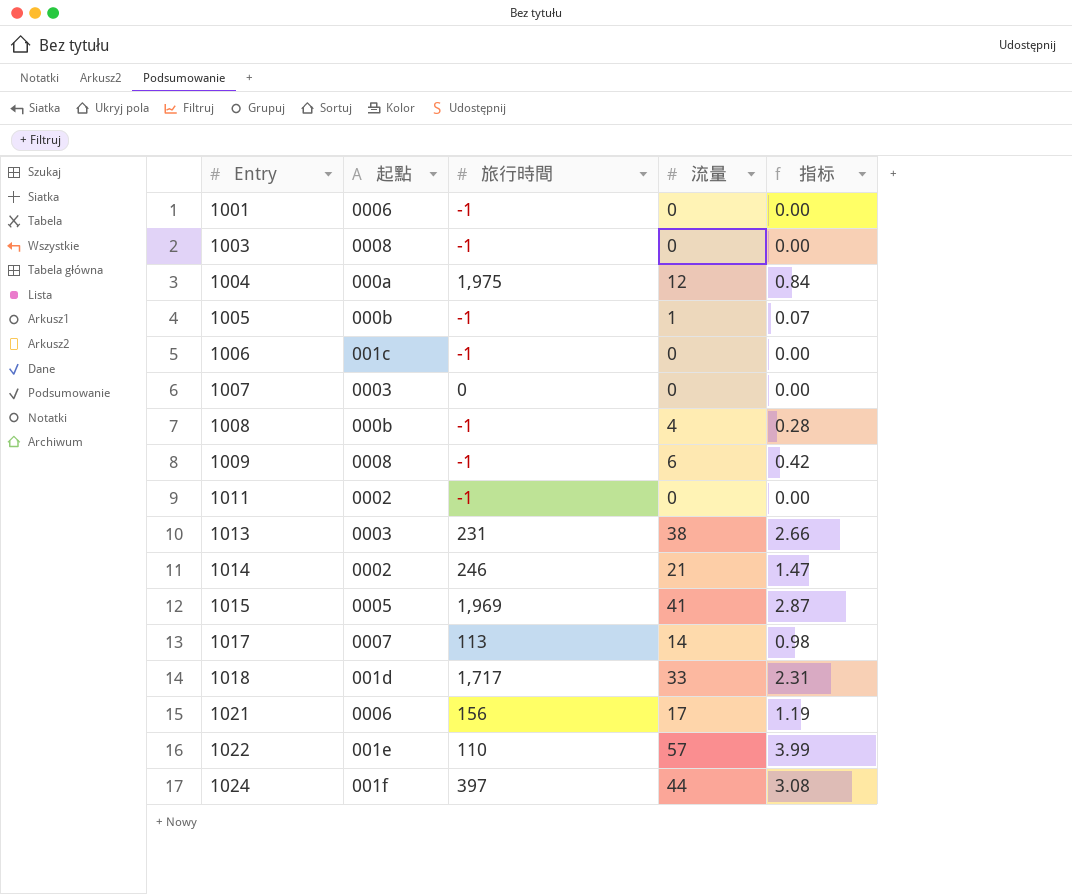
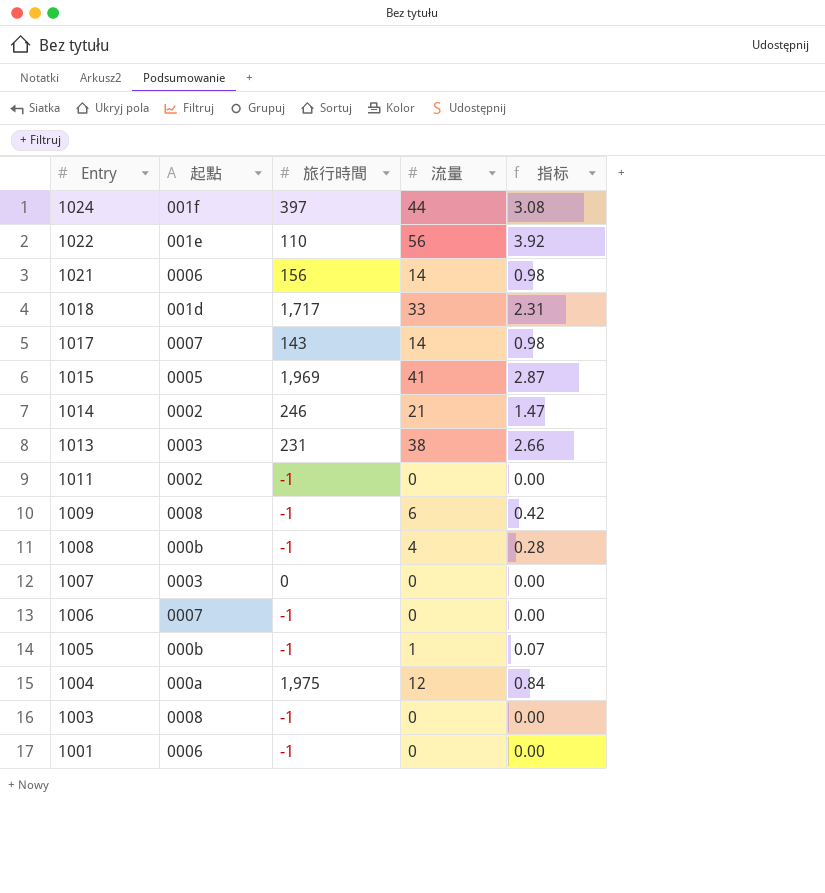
row order: Entry ascending -> Entry descending
1022 | 流量: 57 -> 56
1022 | 指标: 3.99 -> 3.92
1021 | 流量: 17 -> 14
1021 | 指标: 1.19 -> 0.98
1017 | 旅行時間: 113 -> 143
1006 | 起點: 001c -> 0007

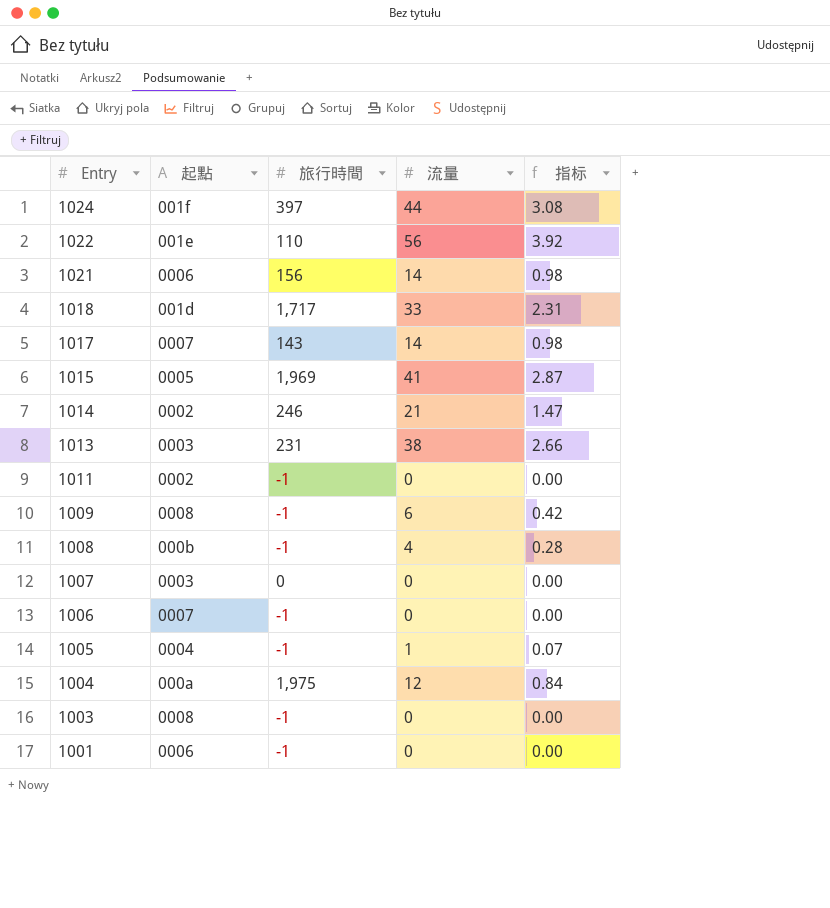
1005 | 起點: 000b -> 0004

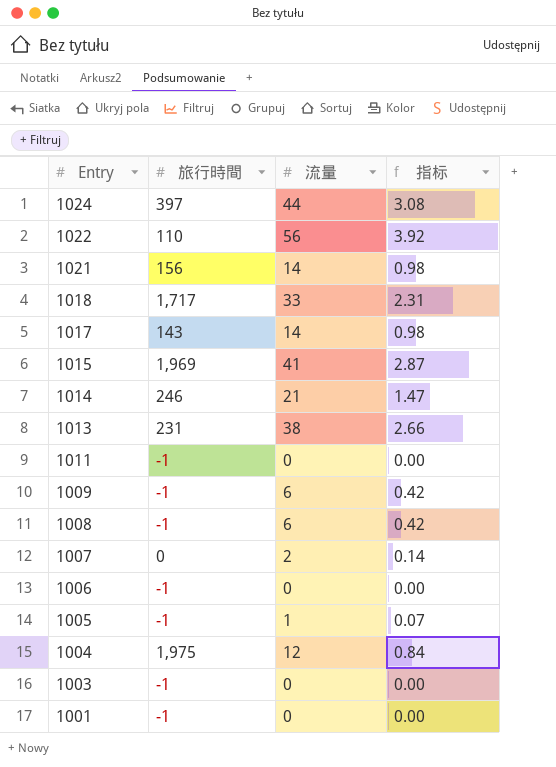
column 起點 | position: 2 -> none
1008 | 流量: 4 -> 6
1008 | 指标: 0.28 -> 0.42
1007 | 流量: 0 -> 2
1007 | 指标: 0.00 -> 0.14

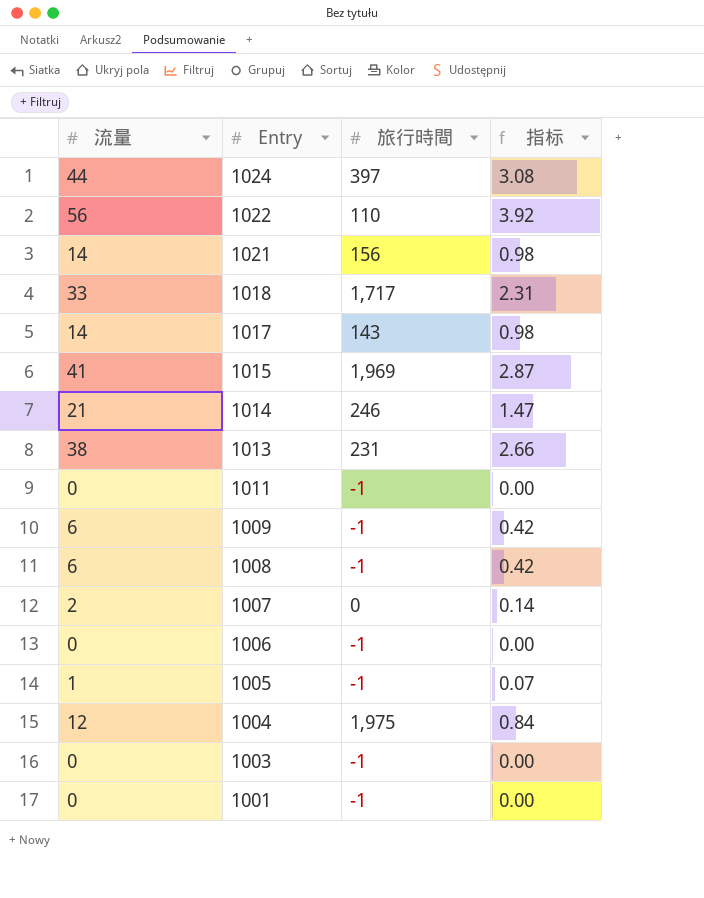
column 流量 | position: 3 -> 1

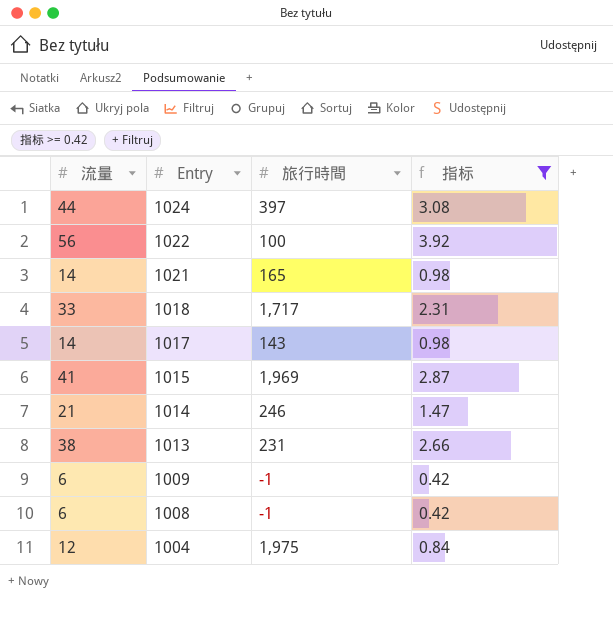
filter: none -> 指标 >= 0.42
1022 | 旅行時間: 110 -> 100
1021 | 旅行時間: 156 -> 165

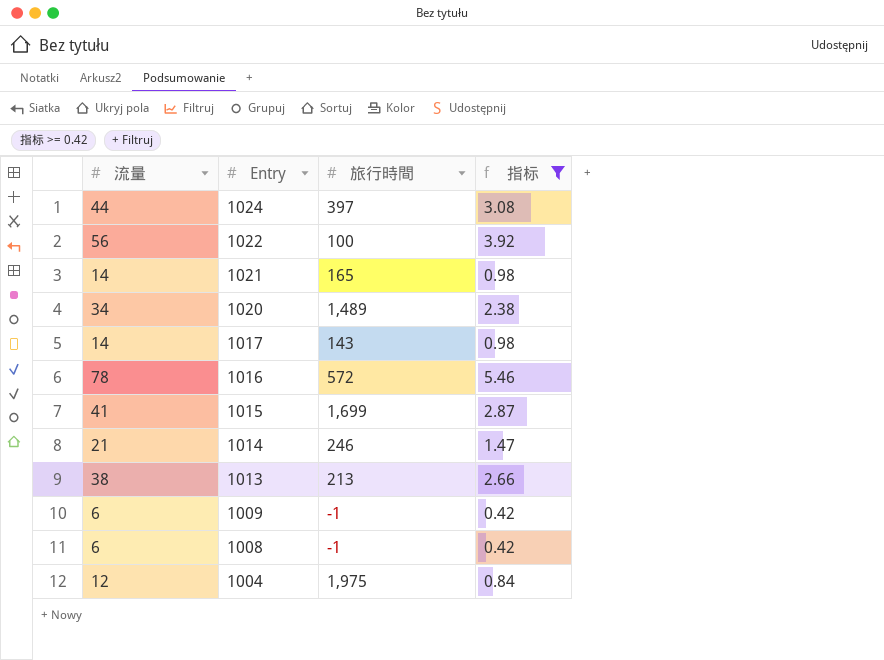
row 1018: 33 | 1,717 | 2.31 -> none
row 1020: none -> 34 | 1,489 | 2.38
row 1016: none -> 78 | 572 | 5.46
1015 | 旅行時間: 1,969 -> 1,699
1013 | 旅行時間: 231 -> 213

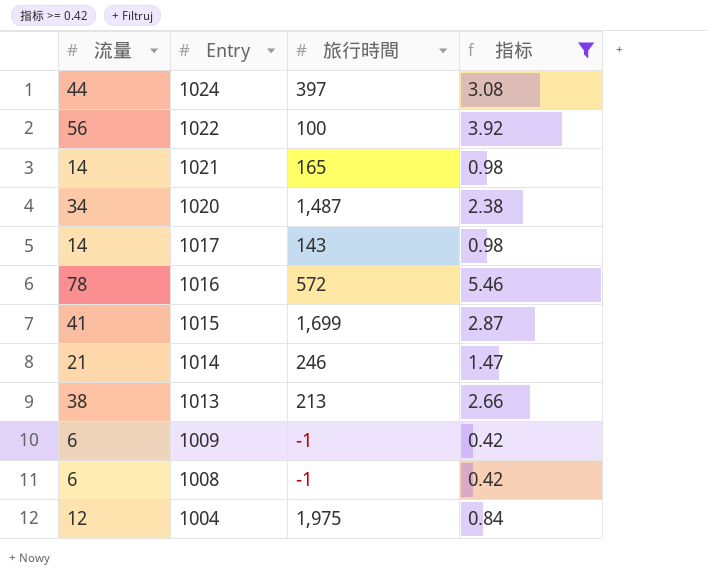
1020 | 旅行時間: 1,489 -> 1,487

